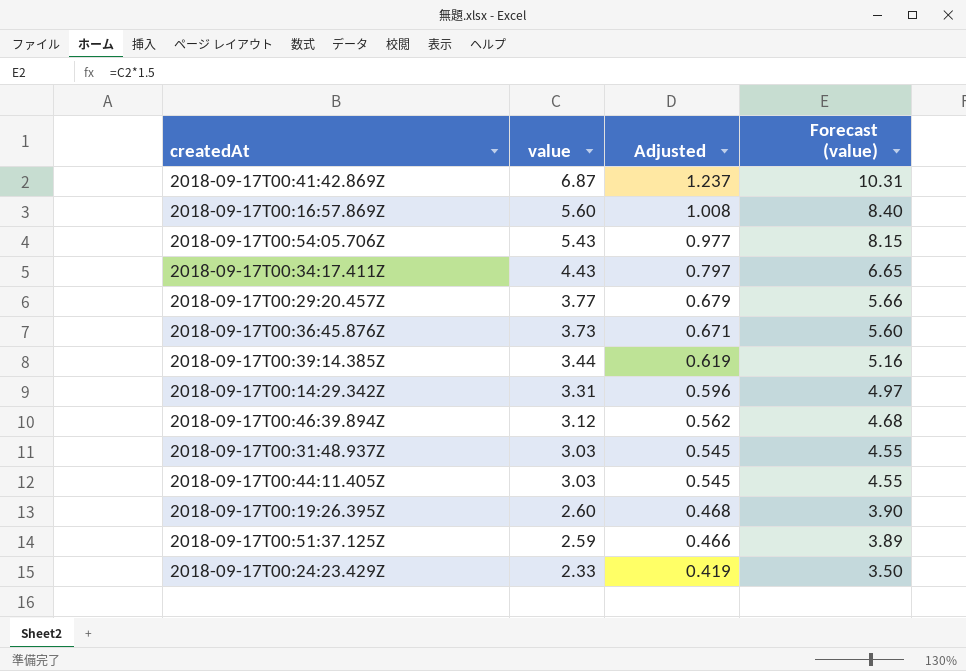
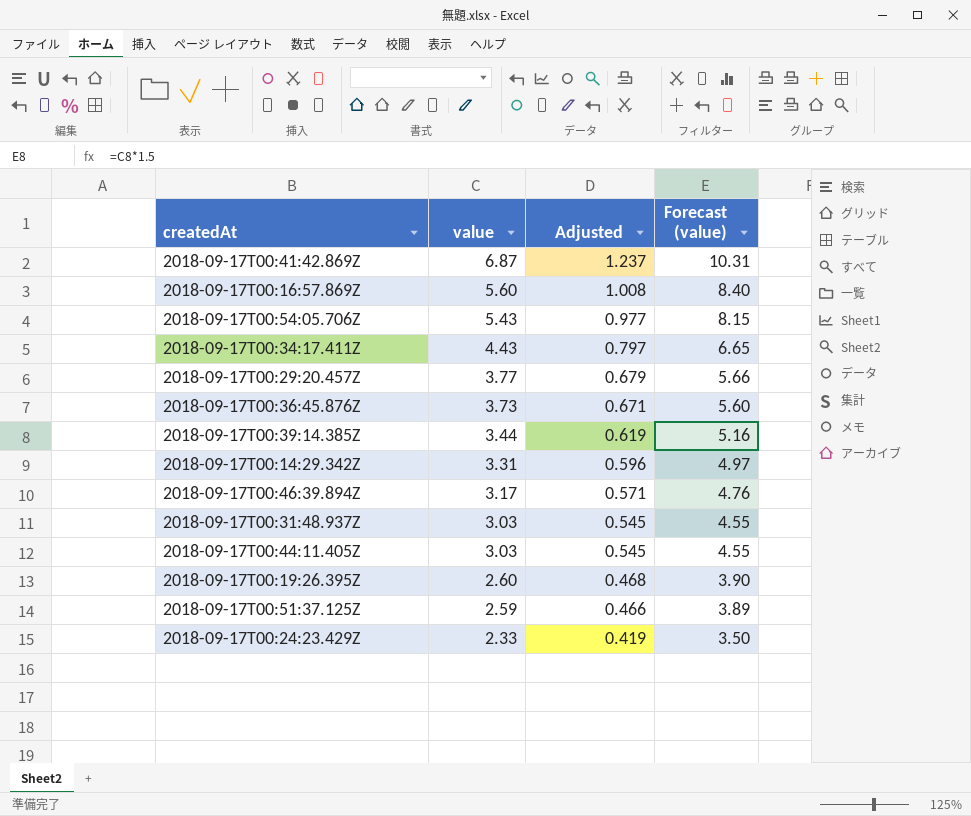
2018-09-17T00:46:39.894Z | value: 3.12 -> 3.17
2018-09-17T00:46:39.894Z | Adjusted: 0.562 -> 0.571
2018-09-17T00:46:39.894Z | Forecast (value): 4.68 -> 4.76

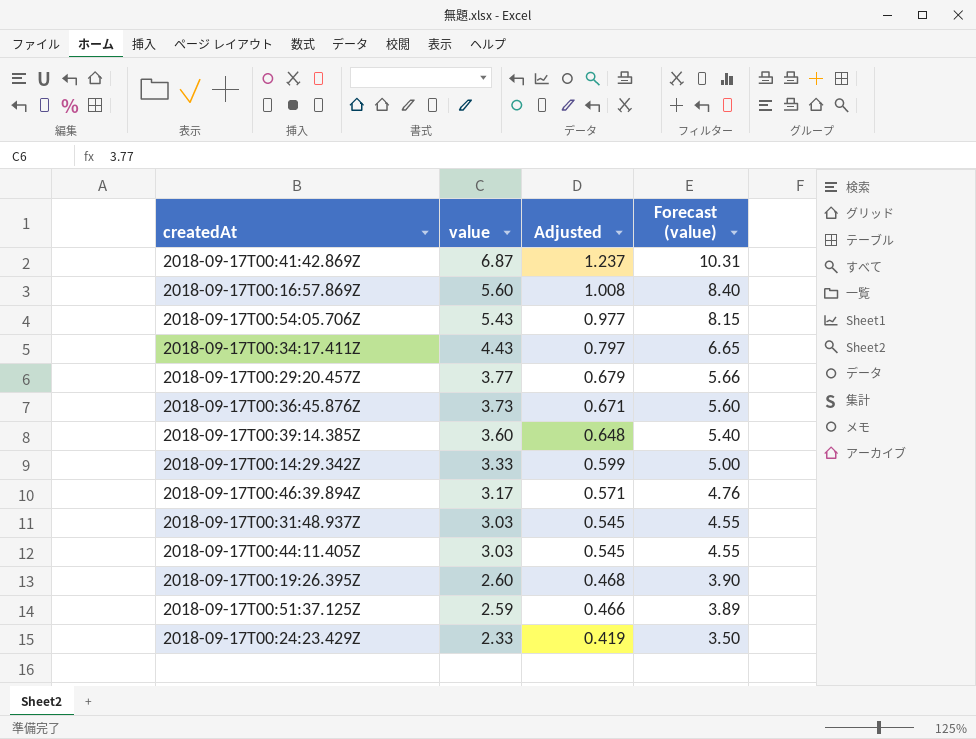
2018-09-17T00:39:14.385Z | value: 3.44 -> 3.60
2018-09-17T00:39:14.385Z | Adjusted: 0.619 -> 0.648
2018-09-17T00:39:14.385Z | Forecast (value): 5.16 -> 5.40
2018-09-17T00:14:29.342Z | value: 3.31 -> 3.33
2018-09-17T00:14:29.342Z | Adjusted: 0.596 -> 0.599
2018-09-17T00:14:29.342Z | Forecast (value): 4.97 -> 5.00

